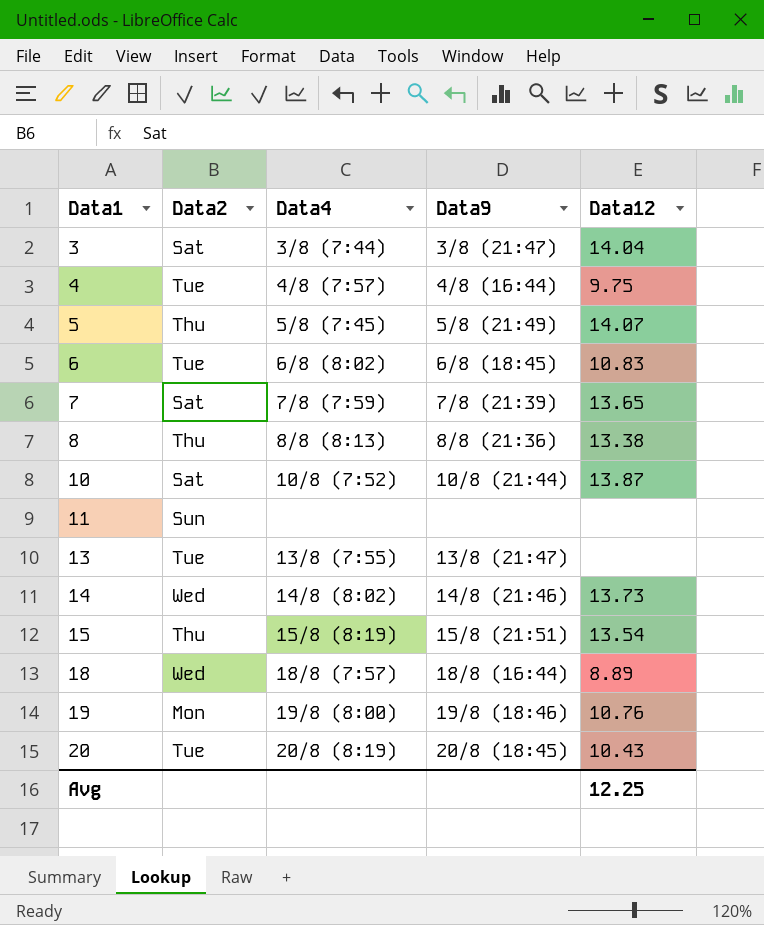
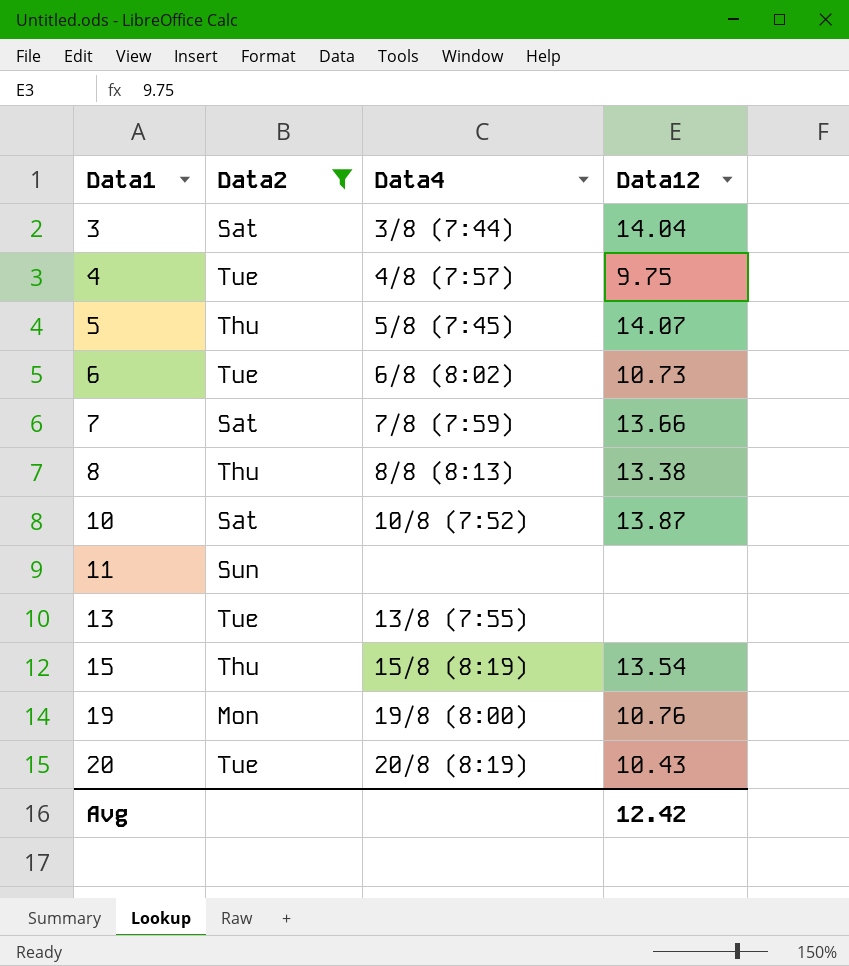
filter: none -> Data2 != Wed
column Data9 | position: 4 -> none
6 | Data12: 10.83 -> 10.73
7 | Data12: 13.65 -> 13.66
Avg | Data12: 12.25 -> 12.42

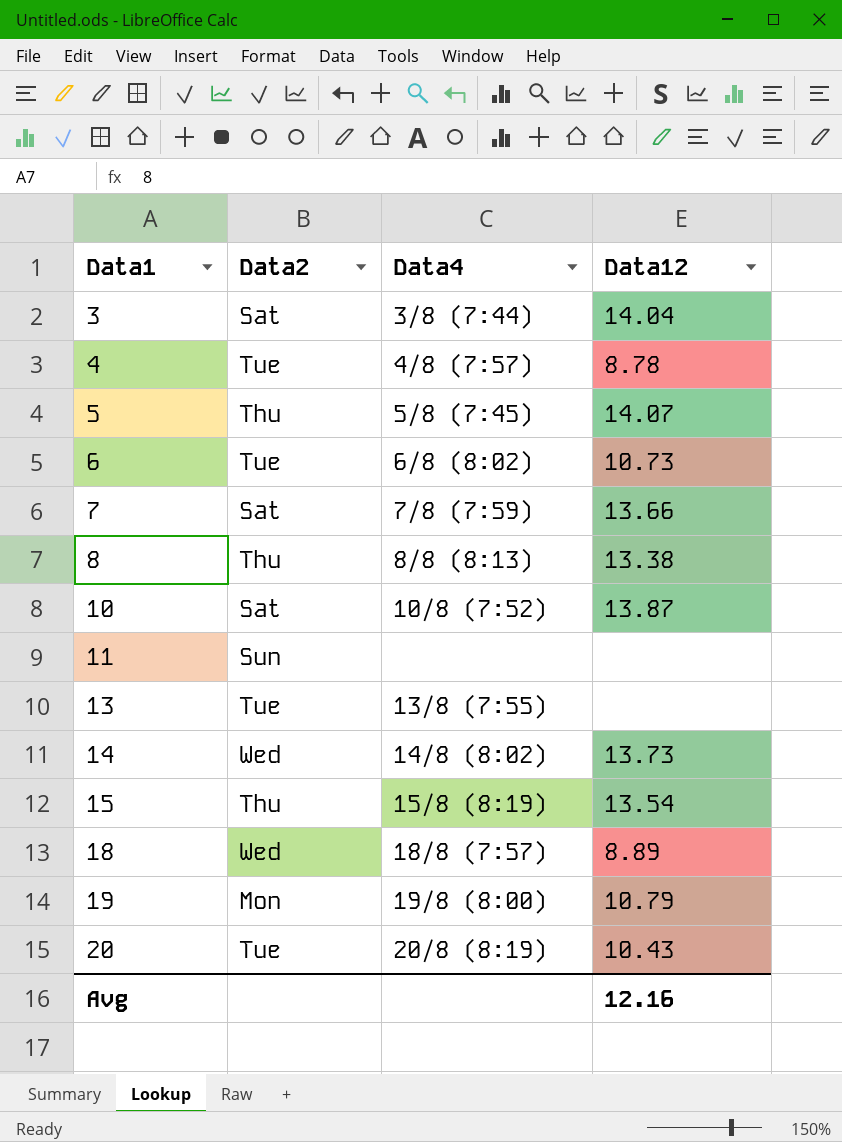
filter: Data2 != Wed -> none
4 | Data12: 9.75 -> 8.78
19 | Data12: 10.76 -> 10.79
Avg | Data12: 12.42 -> 12.16

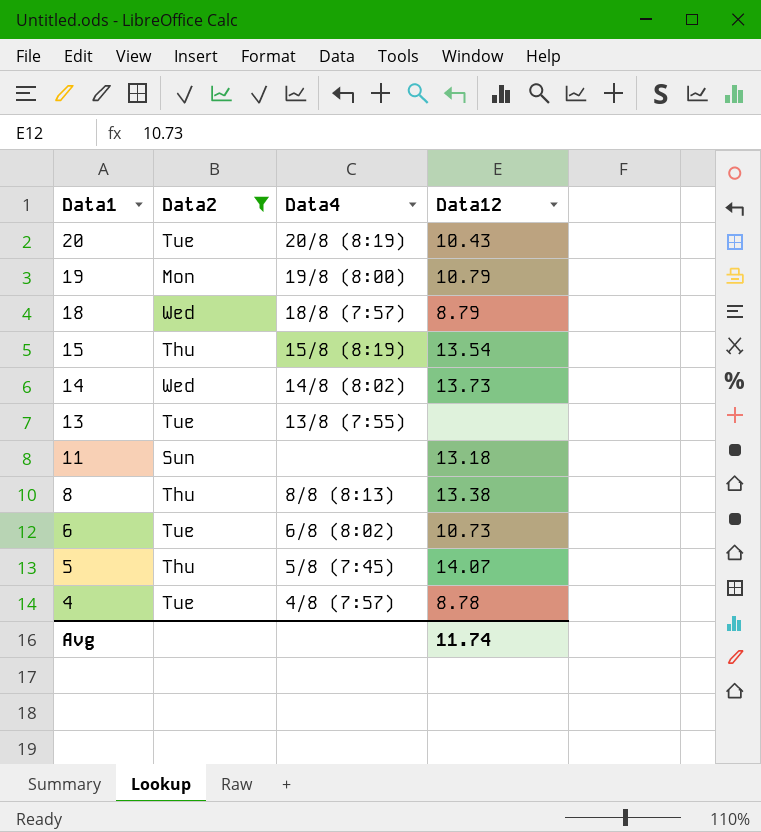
filter: none -> Data2 != Sat
row order: Data1 ascending -> Data1 descending
18 | Data12: 8.89 -> 8.79
11 | Data12: none -> 13.18
Avg | Data12: 12.16 -> 11.74

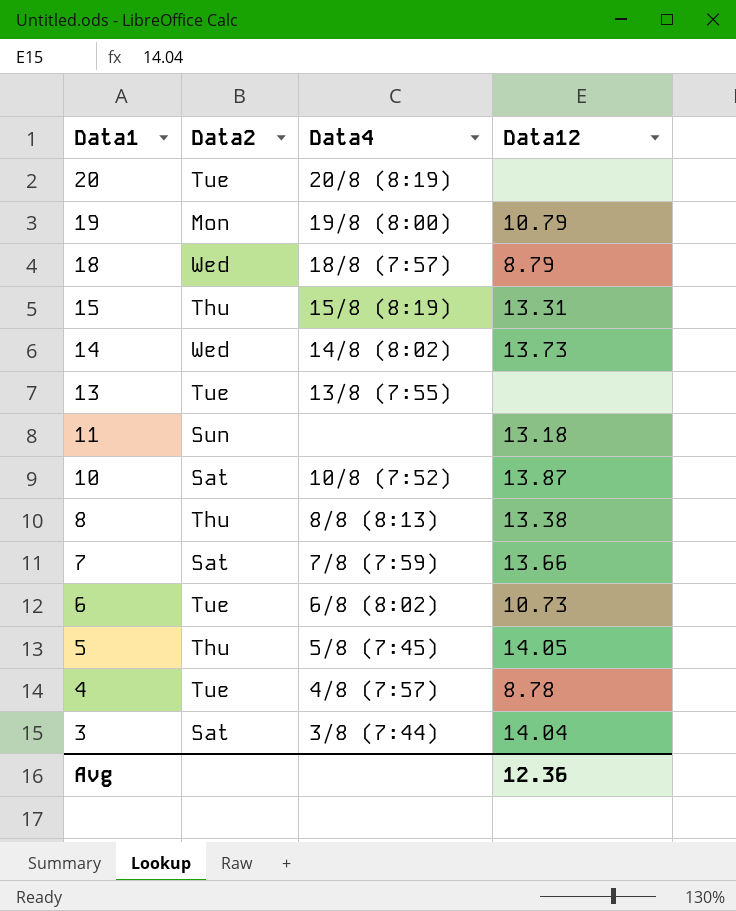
filter: Data2 != Sat -> none
20 | Data12: 10.43 -> none
15 | Data12: 13.54 -> 13.31
5 | Data12: 14.07 -> 14.05
Avg | Data12: 11.74 -> 12.36

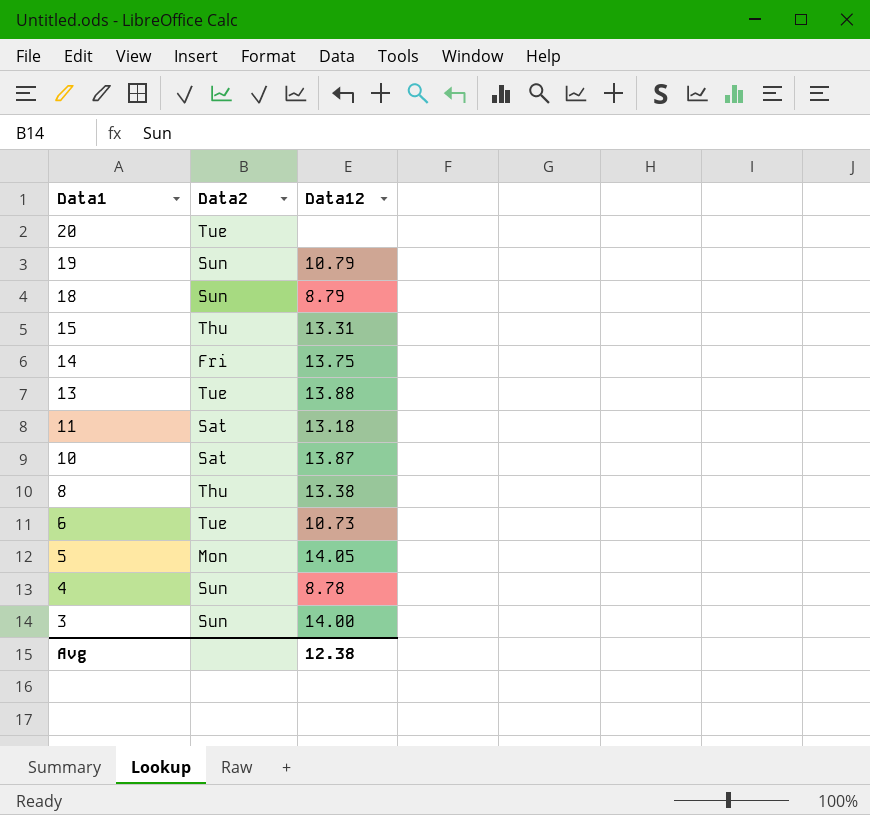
column Data4 | position: 3 -> none
row 7: Sat | 7/8 (7:59) | 13.66 -> none
19 | Data2: Mon -> Sun
18 | Data2: Wed -> Sun
14 | Data2: Wed -> Fri
14 | Data12: 13.73 -> 13.75
13 | Data12: none -> 13.88
11 | Data2: Sun -> Sat
5 | Data2: Thu -> Mon
4 | Data2: Tue -> Sun
3 | Data2: Sat -> Sun
3 | Data12: 14.04 -> 14.00
Avg | Data12: 12.36 -> 12.38

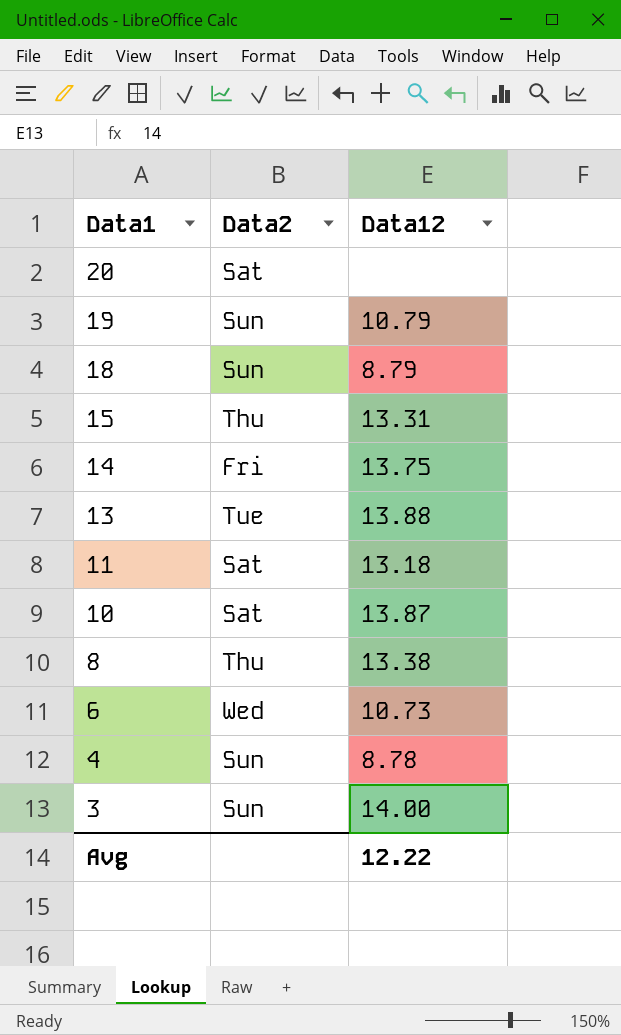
row 5: Mon | 14.05 -> none
20 | Data2: Tue -> Sat
6 | Data2: Tue -> Wed
Avg | Data12: 12.38 -> 12.22

